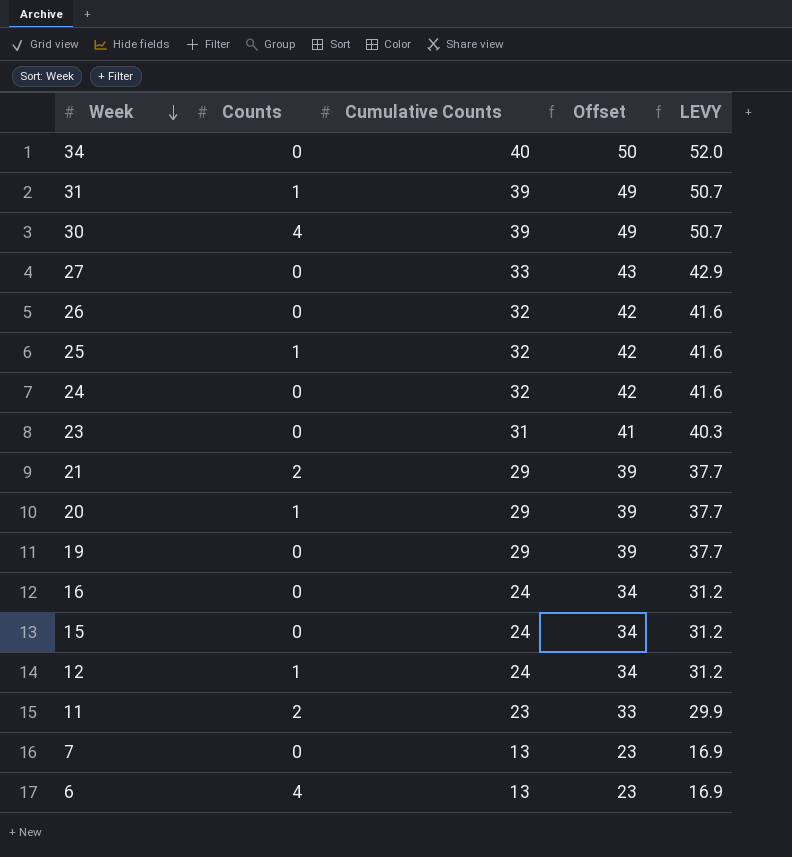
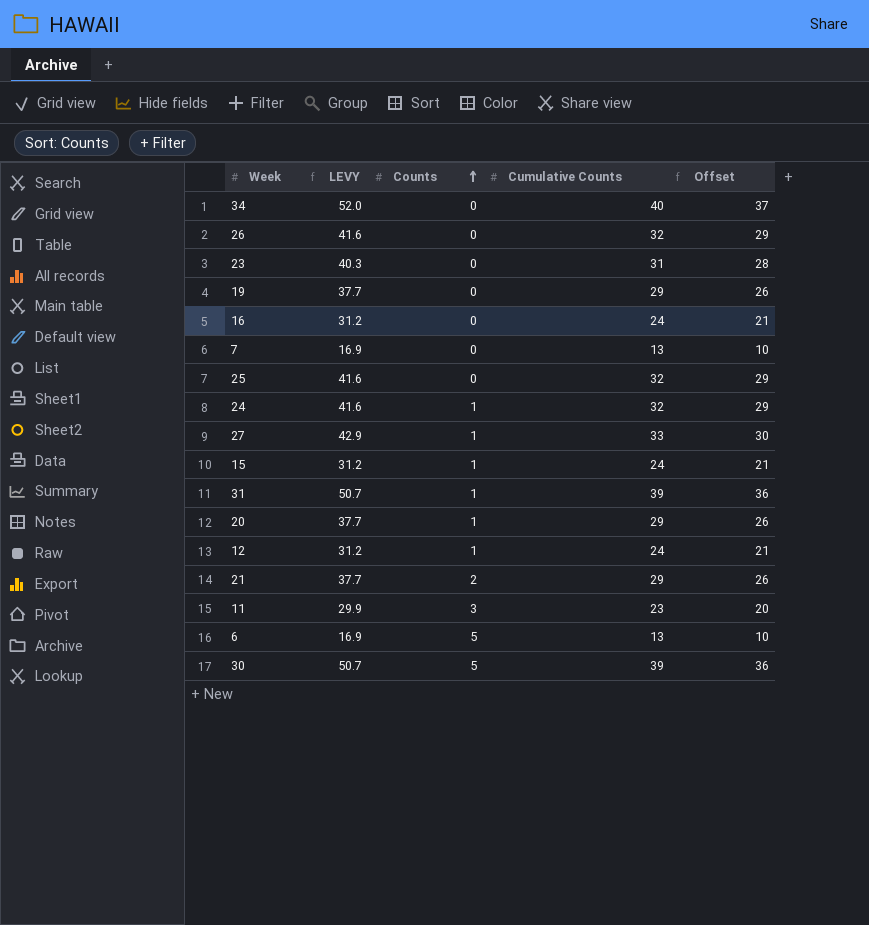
row order: Week descending -> Counts ascending
column LEVY | position: 5 -> 2
column Offset | formula: [Cumulative Counts] + 10 -> [Cumulative Counts] - 3
25 | Counts: 1 -> 0
24 | Counts: 0 -> 1
27 | Counts: 0 -> 1
15 | Counts: 0 -> 1
11 | Counts: 2 -> 3
6 | Counts: 4 -> 5
30 | Counts: 4 -> 5

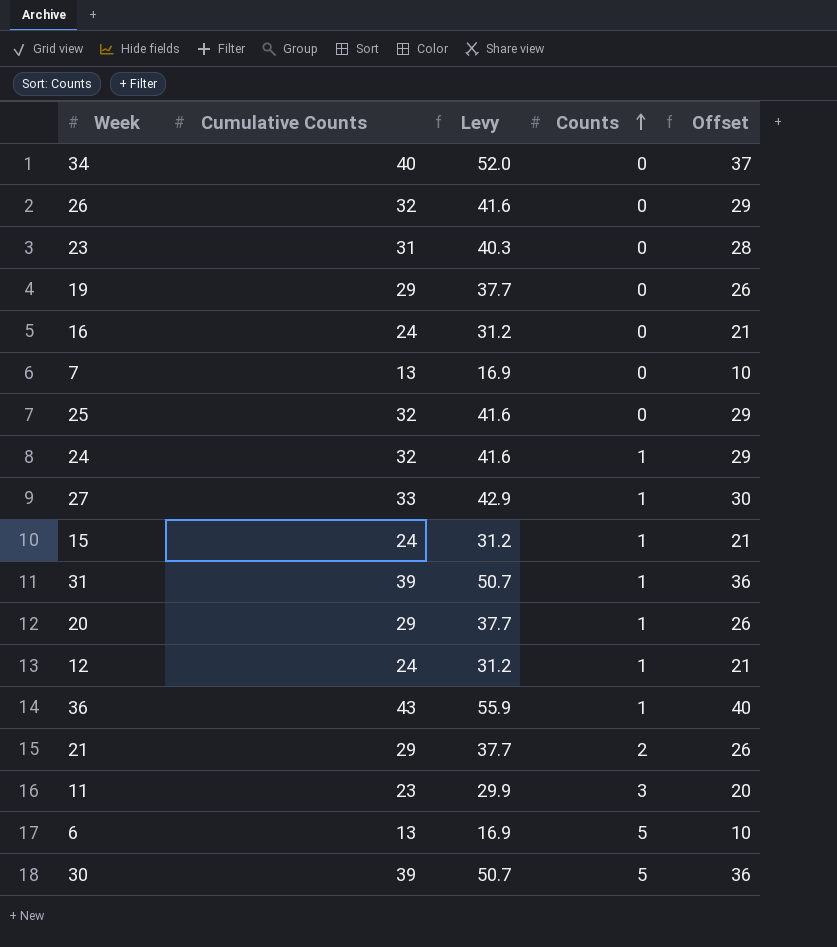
column Cumulative Counts | position: 4 -> 2
column name: LEVY -> Levy
row 36: none -> 43 | 55.9 | 1 | 40

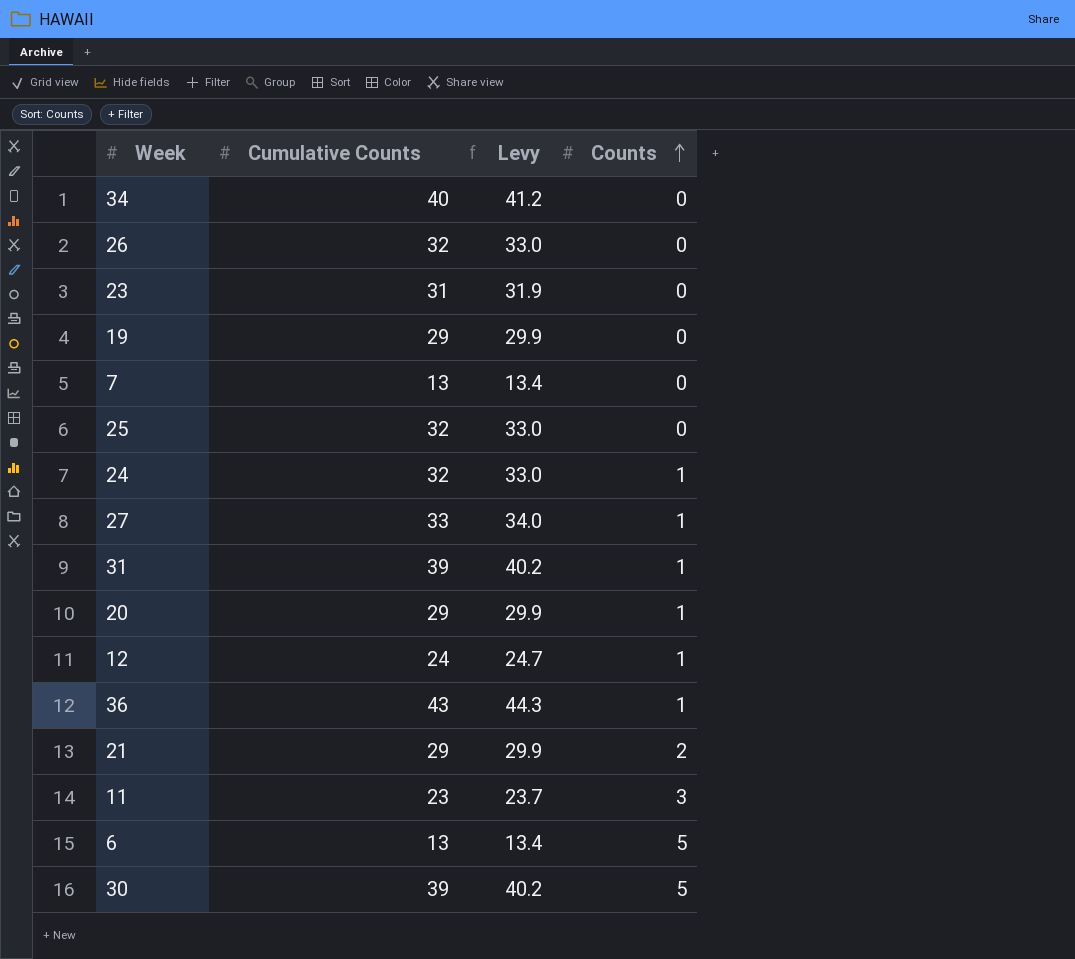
column Offset | formula: [Cumulative Counts] - 3 -> none
column Levy | formula: [Cumulative Counts] * 1.3 -> [Cumulative Counts] * 1.03
row 16: 24 | 31.2 | 0 | 21 -> none
row 15: 24 | 31.2 | 1 | 21 -> none

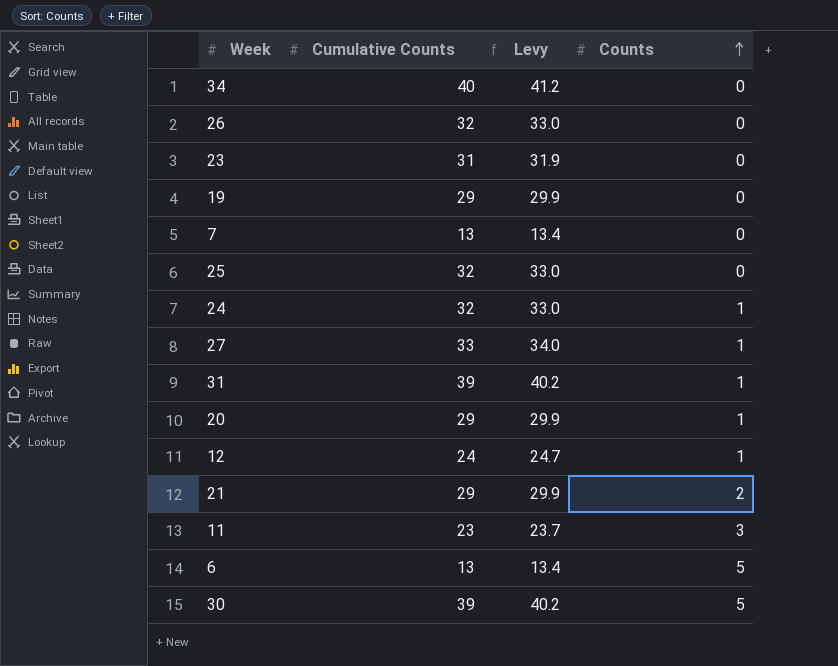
row 36: 43 | 44.3 | 1 -> none

